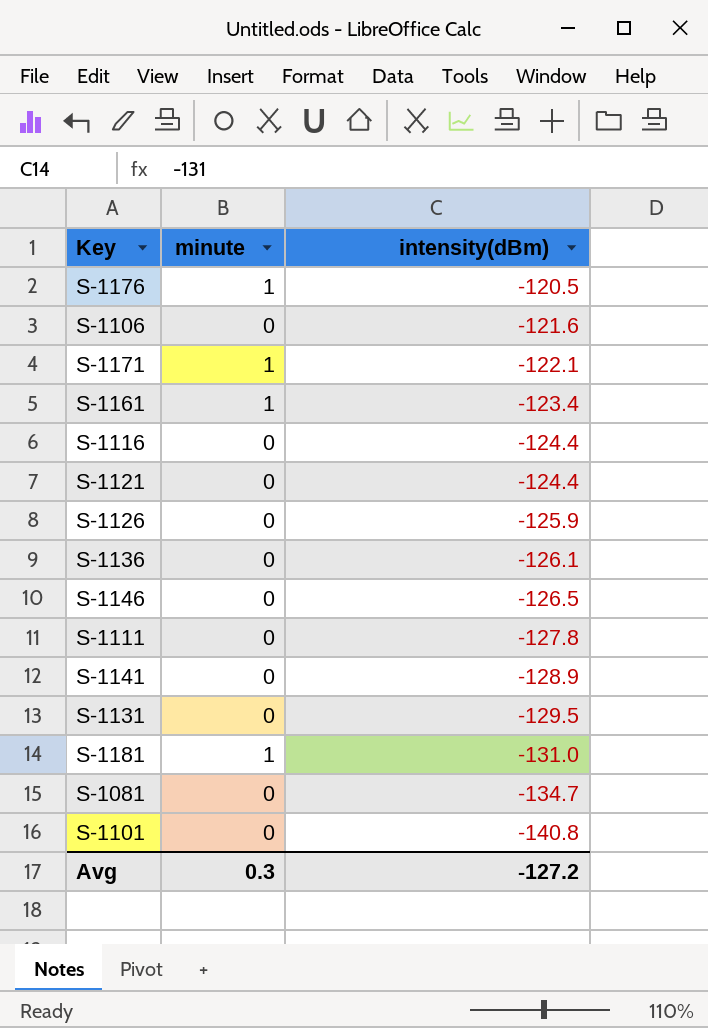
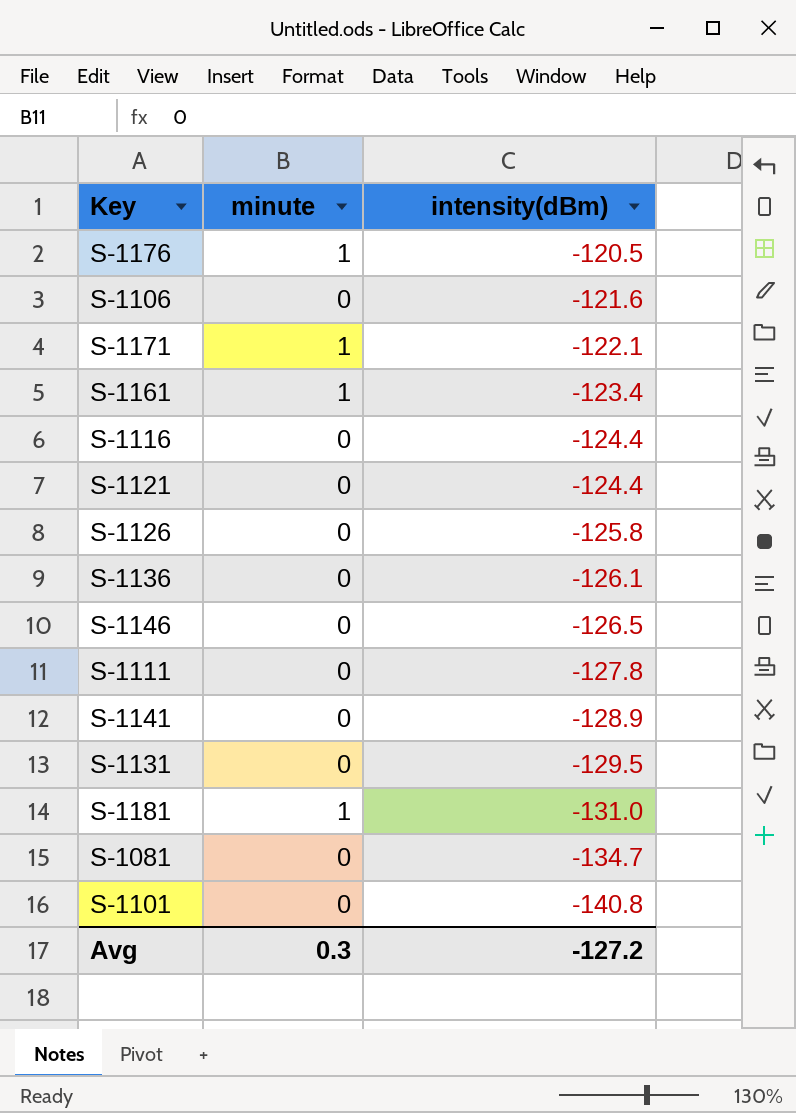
S-1126 | intensity(dBm): -125.9 -> -125.8

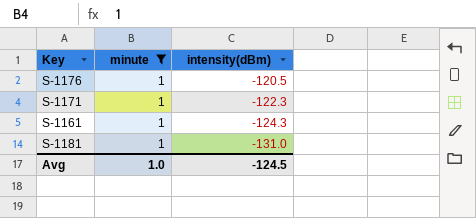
filter: none -> minute = 1
S-1171 | intensity(dBm): -122.1 -> -122.3
S-1161 | intensity(dBm): -123.4 -> -124.3
Avg | minute: 0.3 -> 1.0
Avg | intensity(dBm): -127.2 -> -124.5

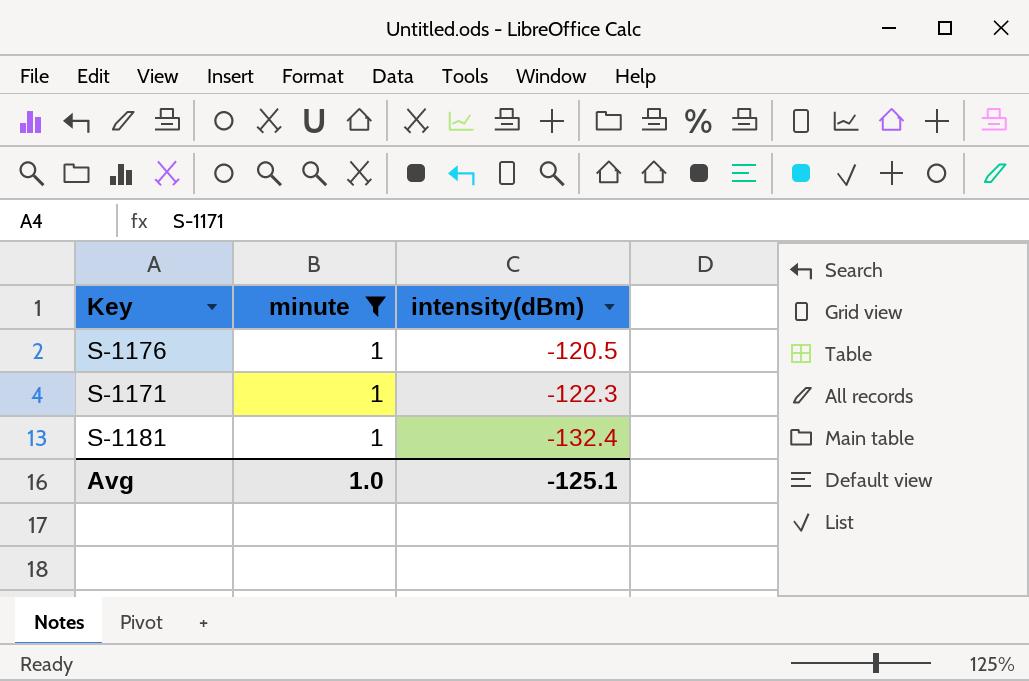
row S-1161: 1 | -124.3 -> none
S-1181 | intensity(dBm): -131.0 -> -132.4
Avg | intensity(dBm): -124.5 -> -125.1

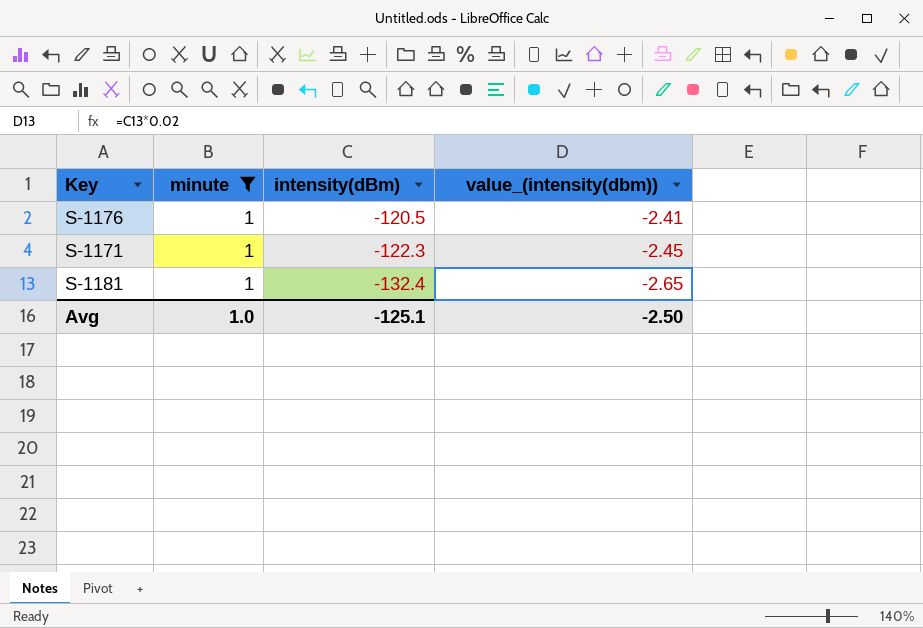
column value_(intensity(dbm)) | formula: none -> [intensity(dBm)] * 0.02

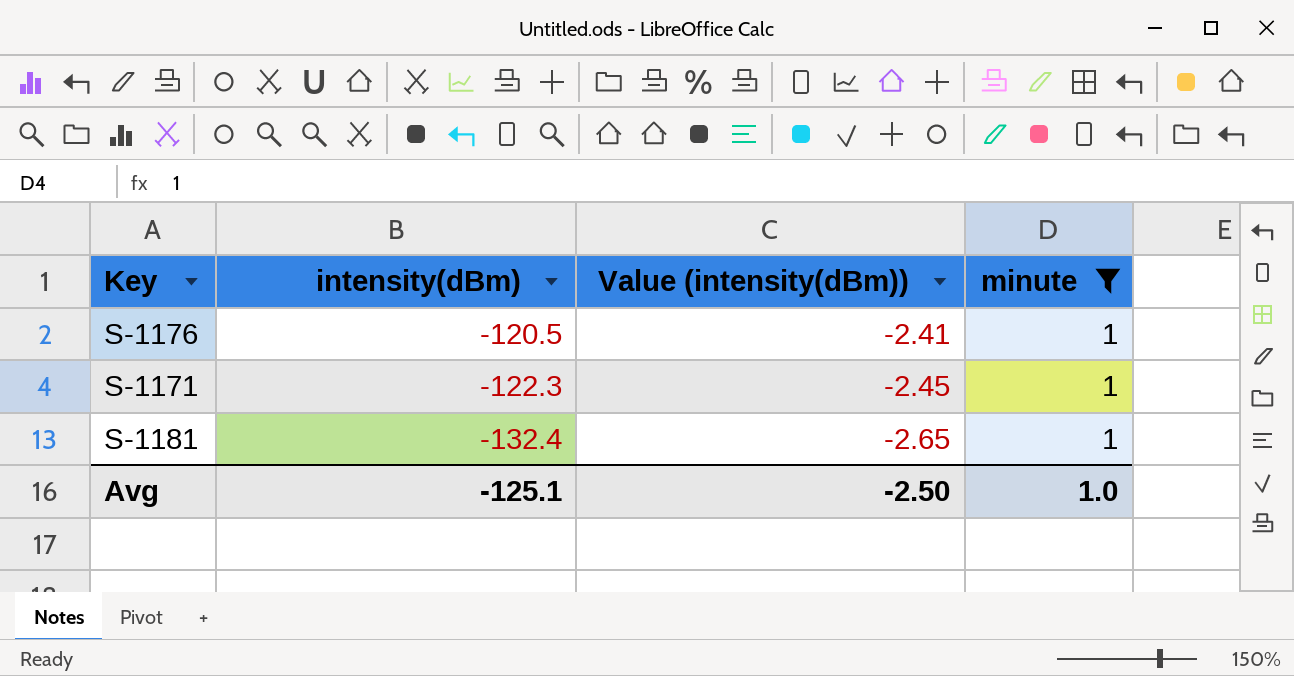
column name: value_(intensity(dbm)) -> Value (intensity(dBm))
column minute | position: 2 -> 4

